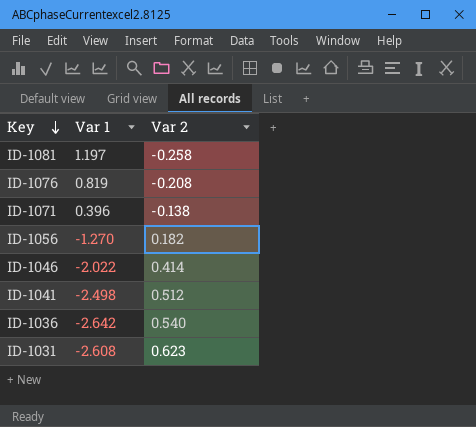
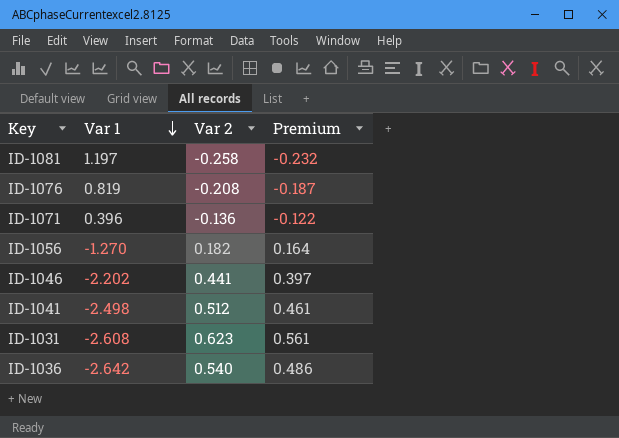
row order: Key descending -> Var 1 descending
column Premium | formula: none -> [Var 2] * 0.9
ID-1071 | Var 2: -0.138 -> -0.136
ID-1046 | Var 1: -2.022 -> -2.202
ID-1046 | Var 2: 0.414 -> 0.441

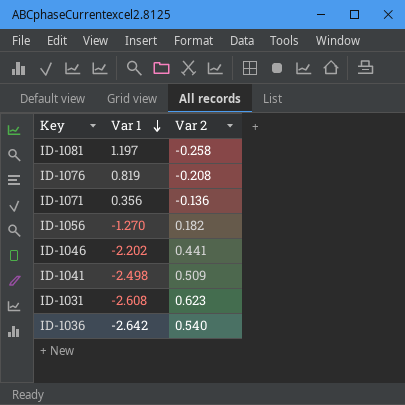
column Premium | formula: [Var 2] * 0.9 -> none
ID-1071 | Var 1: 0.396 -> 0.356
ID-1041 | Var 2: 0.512 -> 0.509

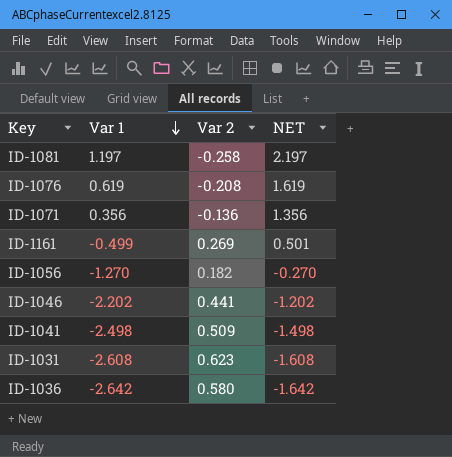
column NET | formula: none -> [Var 1] + 1
ID-1076 | Var 1: 0.819 -> 0.619
row ID-1161: none -> -0.499 | 0.269 | 0.501
ID-1036 | Var 2: 0.540 -> 0.580

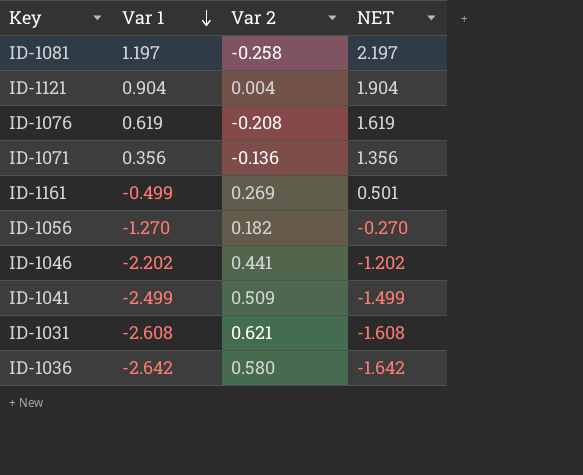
row ID-1121: none -> 0.904 | 0.004 | 1.904
ID-1041 | Var 1: -2.498 -> -2.499
ID-1041 | NET: -1.498 -> -1.499
ID-1031 | Var 2: 0.623 -> 0.621

